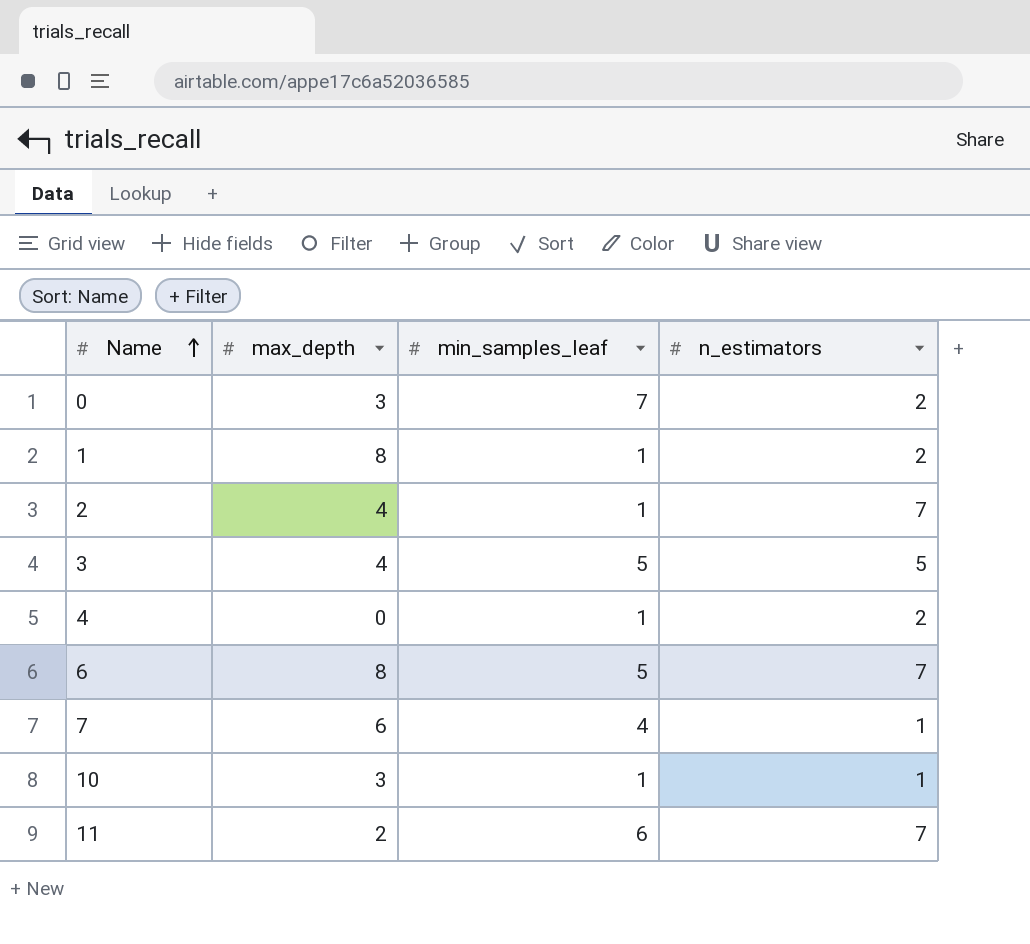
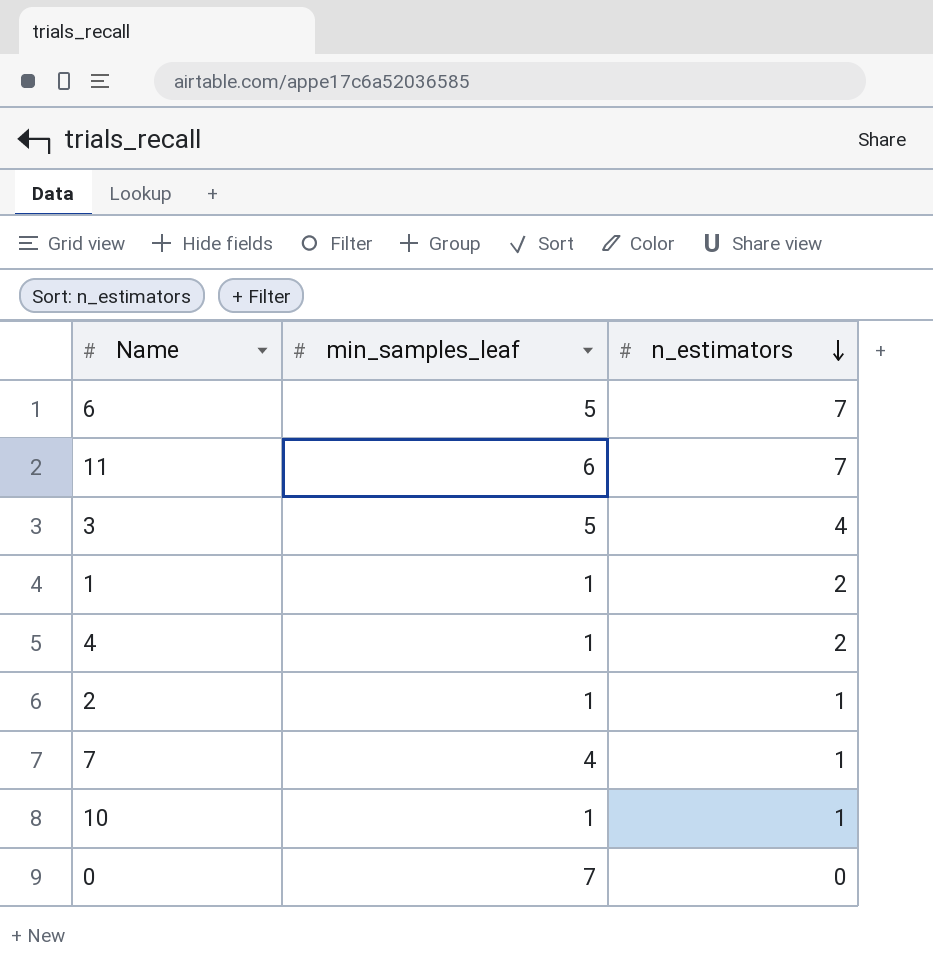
row order: Name ascending -> n_estimators descending
column max_depth | position: 2 -> none
3 | n_estimators: 5 -> 4
2 | n_estimators: 7 -> 1
0 | n_estimators: 2 -> 0

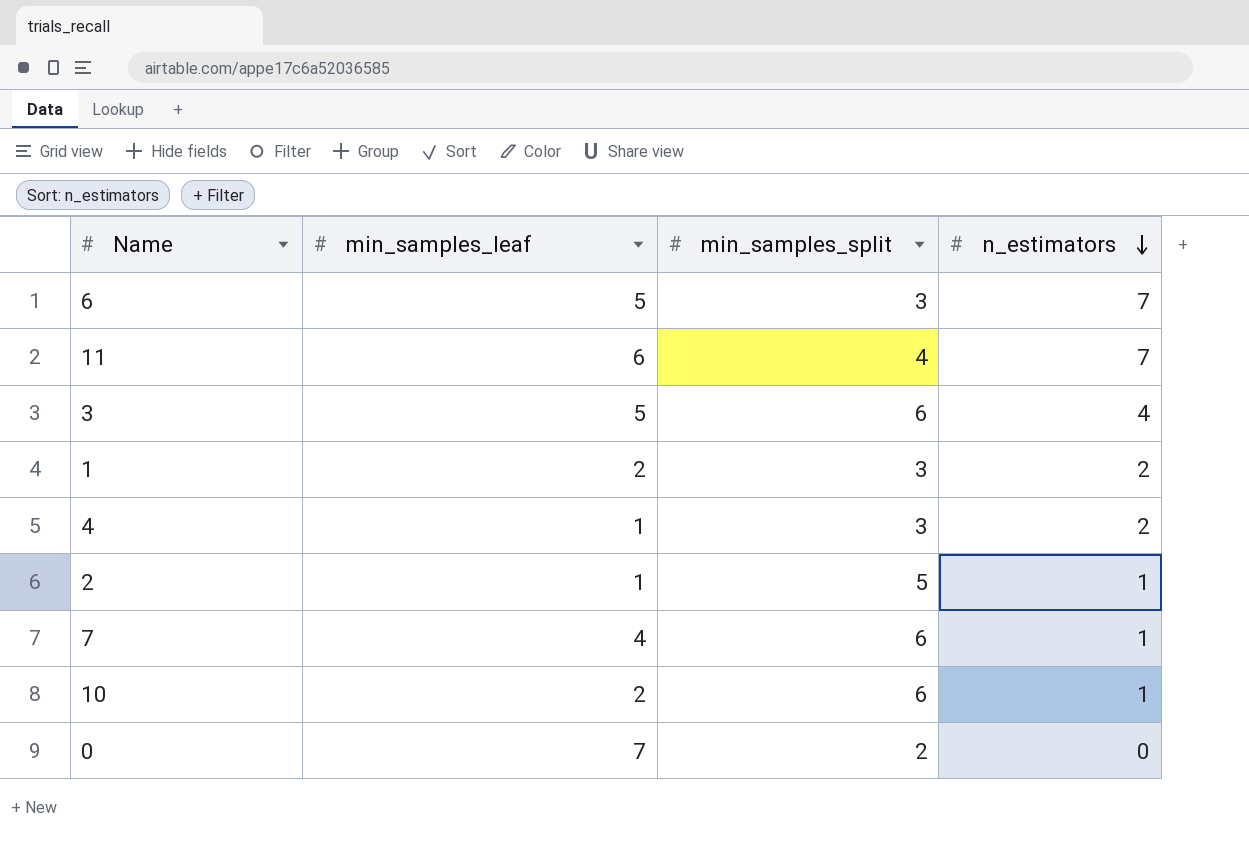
column min_samples_split | position: none -> 3
1 | min_samples_leaf: 1 -> 2
10 | min_samples_leaf: 1 -> 2

